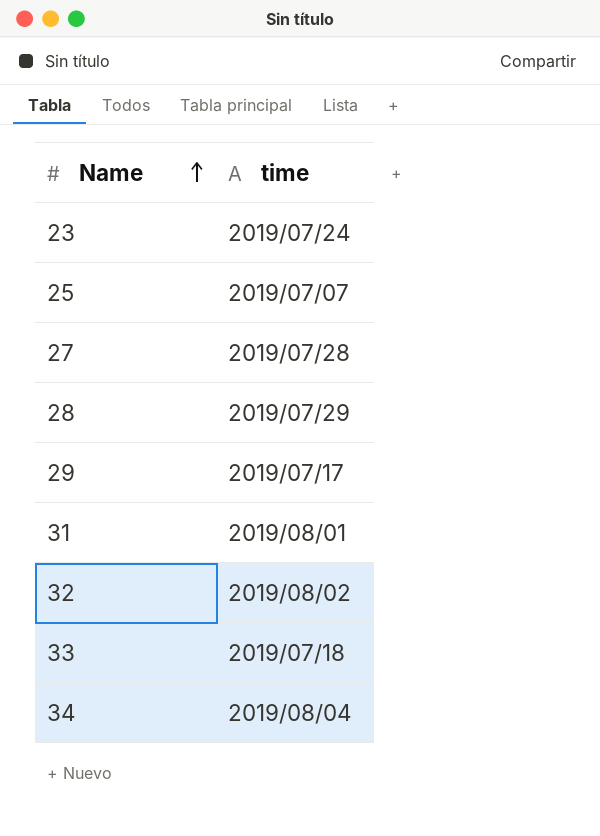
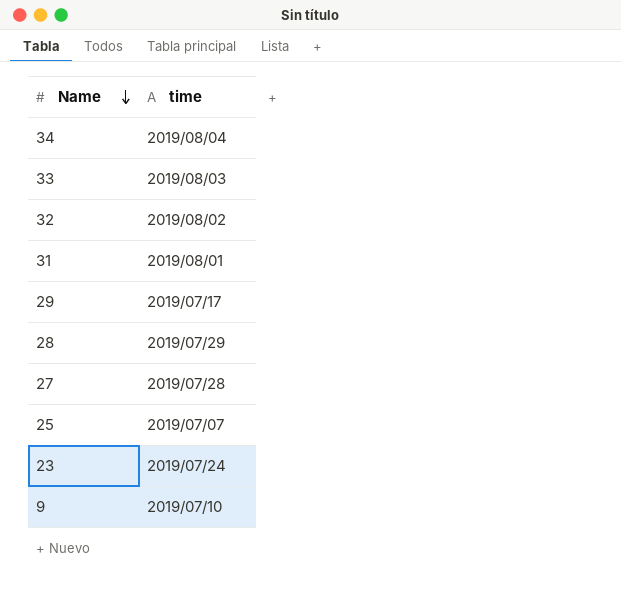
row order: Name ascending -> Name descending
33 | time: 2019/07/18 -> 2019/08/03
row 9: none -> 2019/07/10

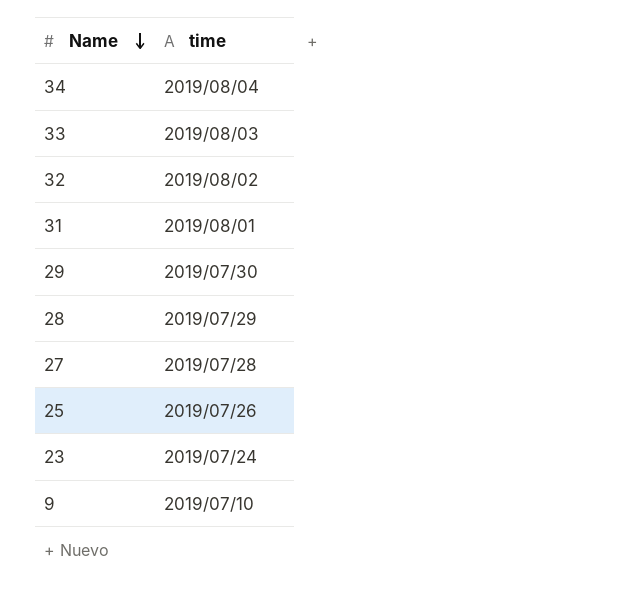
29 | time: 2019/07/17 -> 2019/07/30
25 | time: 2019/07/07 -> 2019/07/26

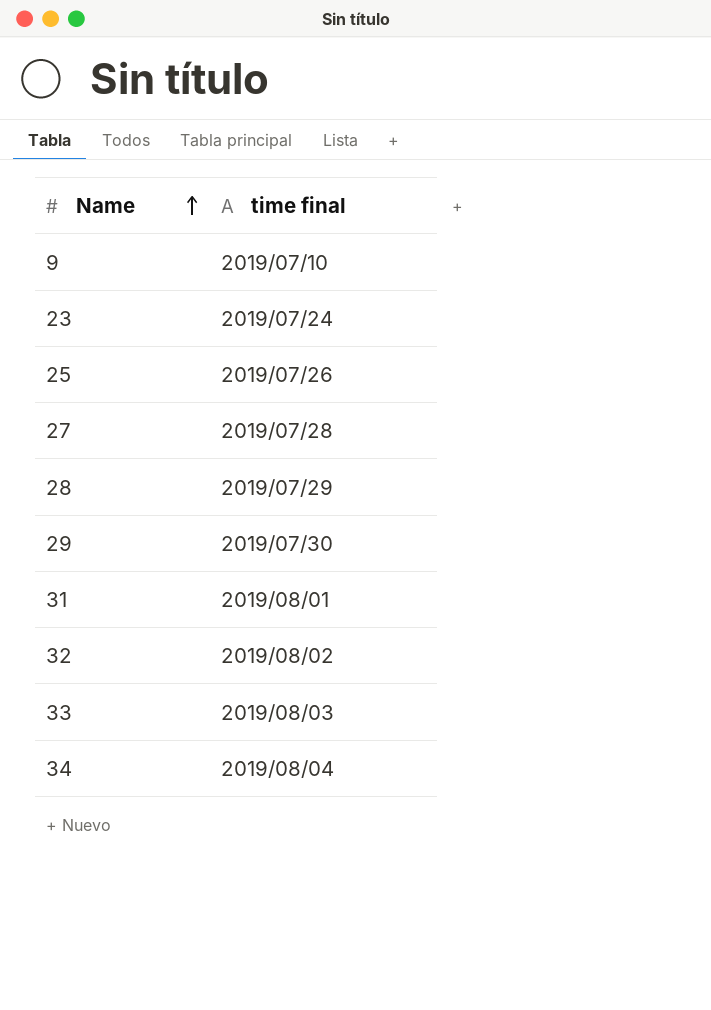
row order: Name descending -> Name ascending
column name: time -> time final

